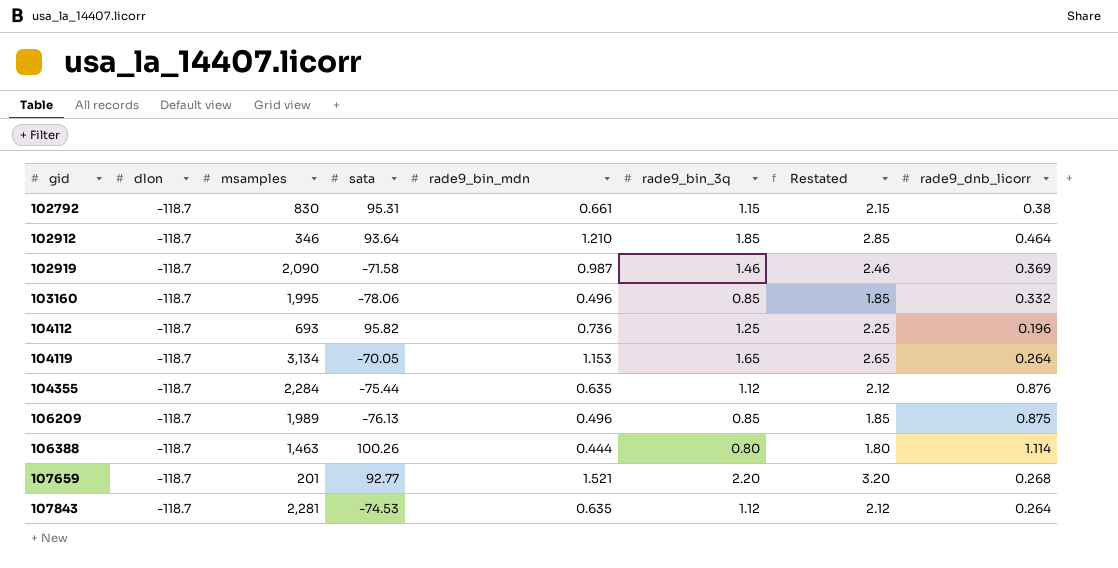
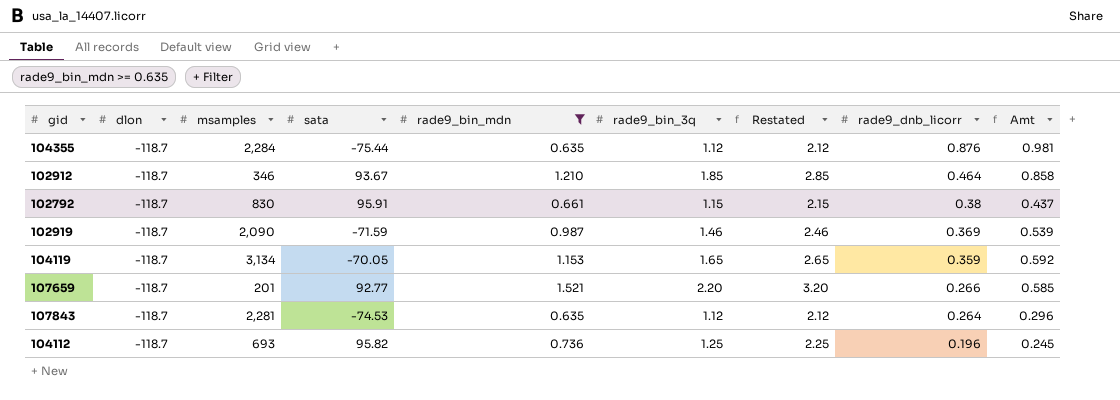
filter: none -> rade9_bin_mdn >= 0.635
row order: gid ascending -> rade9_dnb_licorr descending
column Amt | formula: none -> [rade9_bin_3q] * [rade9_dnb_licorr]
102912 | sata: 93.64 -> 93.67
102792 | sata: 95.31 -> 95.91
102919 | sata: -71.58 -> -71.59
104119 | rade9_dnb_licorr: 0.264 -> 0.359
107659 | rade9_dnb_licorr: 0.268 -> 0.266

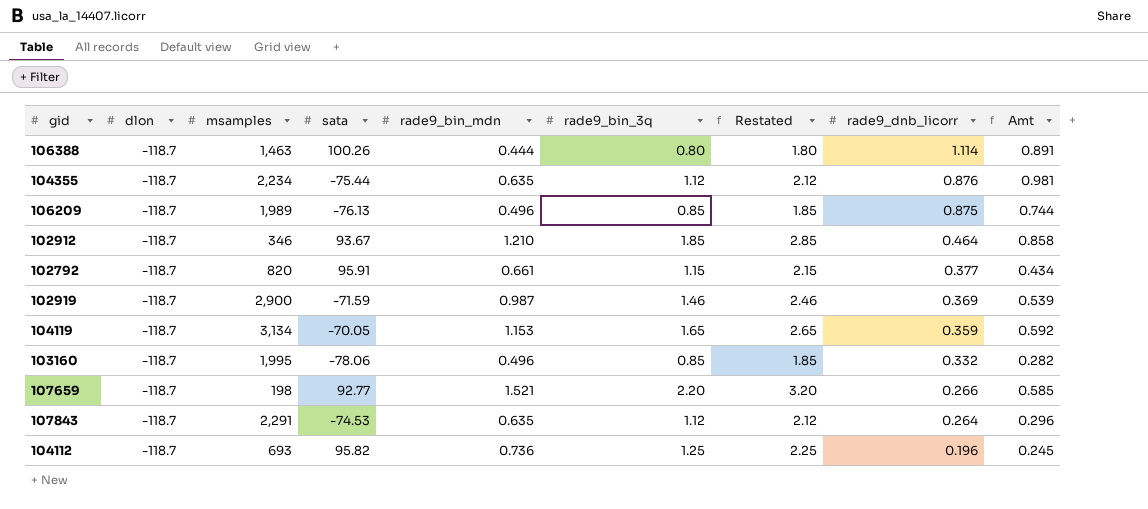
filter: rade9_bin_mdn >= 0.635 -> none
104355 | msamples: 2,284 -> 2,234
102792 | msamples: 830 -> 820
102792 | rade9_dnb_licorr: 0.38 -> 0.377
102792 | Amt: 0.437 -> 0.434
102919 | msamples: 2,090 -> 2,900
107659 | msamples: 201 -> 198
107843 | msamples: 2,281 -> 2,291

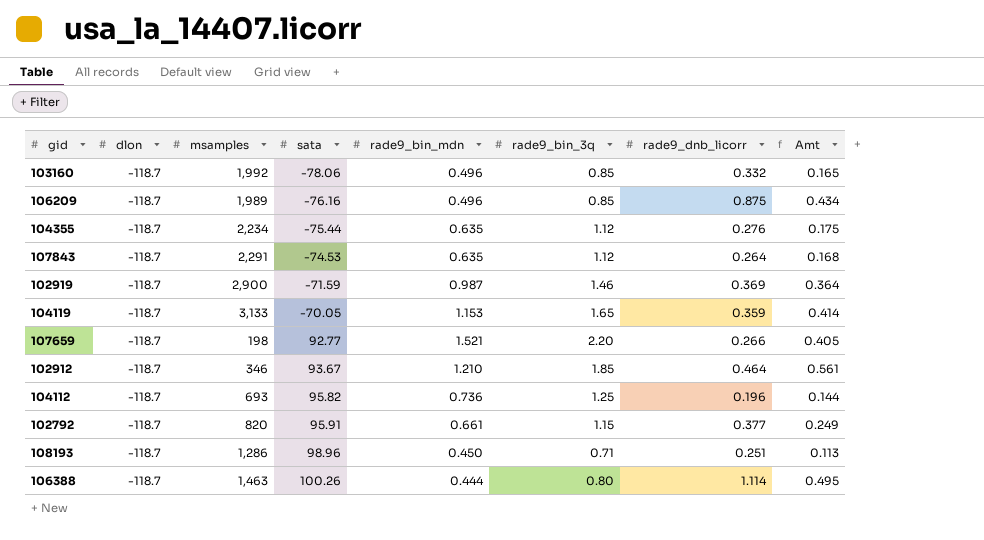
row order: rade9_dnb_licorr descending -> sata ascending
column Restated | formula: [rade9_bin_3q] + 1 -> none
column Amt | formula: [rade9_bin_3q] * [rade9_dnb_licorr] -> [rade9_bin_mdn] * [rade9_dnb_licorr]
103160 | msamples: 1,995 -> 1,992
106209 | sata: -76.13 -> -76.16
104355 | rade9_dnb_licorr: 0.876 -> 0.276
104119 | msamples: 3,134 -> 3,133
row 108193: none -> -118.7 | 1,286 | 98.96 | 0.450 | 0.71 | 0.251 | 0.113

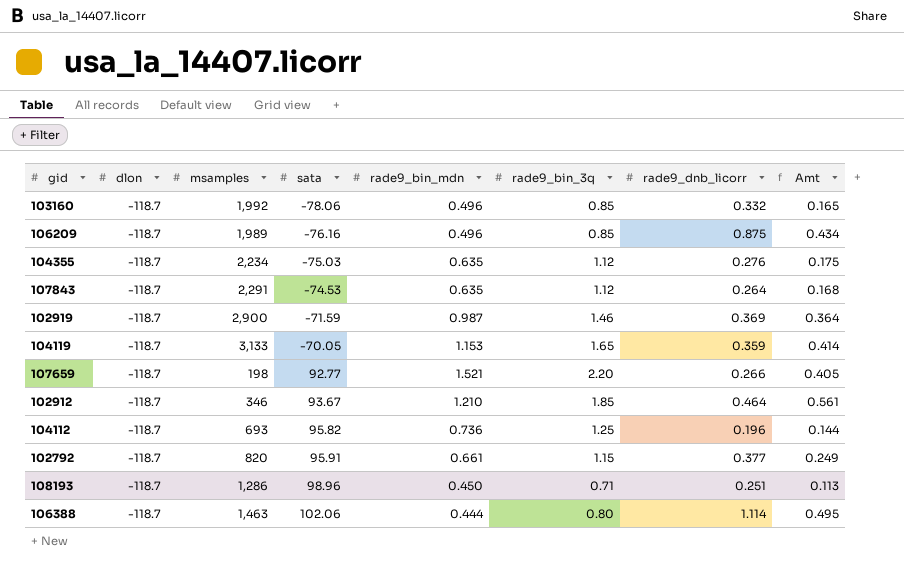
104355 | sata: -75.44 -> -75.03
106388 | sata: 100.26 -> 102.06

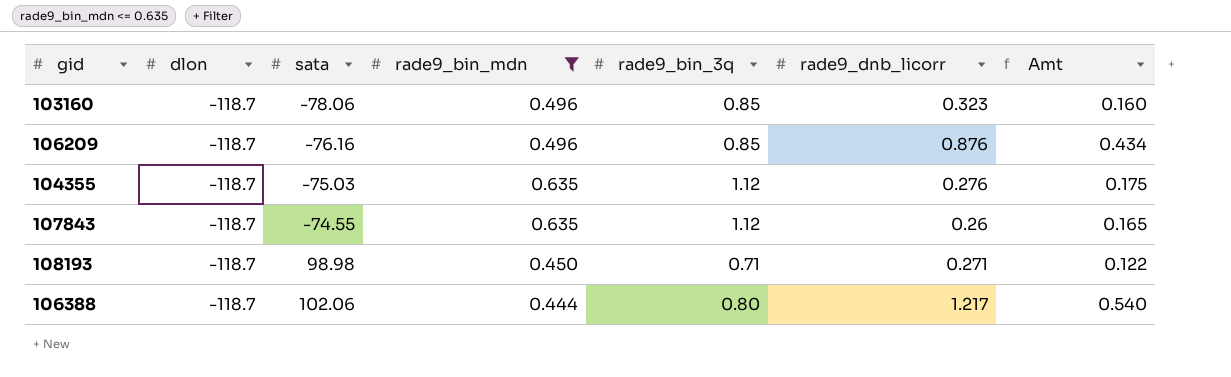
filter: none -> rade9_bin_mdn <= 0.635
column msamples | position: 3 -> none
103160 | rade9_dnb_licorr: 0.332 -> 0.323
103160 | Amt: 0.165 -> 0.160
106209 | rade9_dnb_licorr: 0.875 -> 0.876
107843 | sata: -74.53 -> -74.55
107843 | rade9_dnb_licorr: 0.264 -> 0.26
107843 | Amt: 0.168 -> 0.165
108193 | sata: 98.96 -> 98.98
108193 | rade9_dnb_licorr: 0.251 -> 0.271
108193 | Amt: 0.113 -> 0.122
106388 | rade9_dnb_licorr: 1.114 -> 1.217
106388 | Amt: 0.495 -> 0.540

